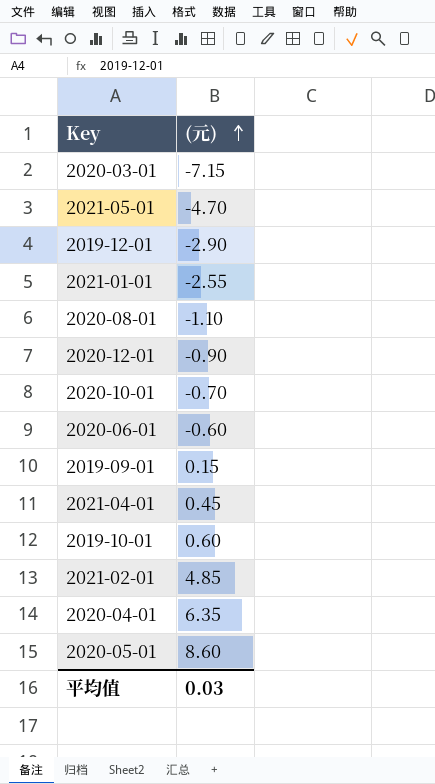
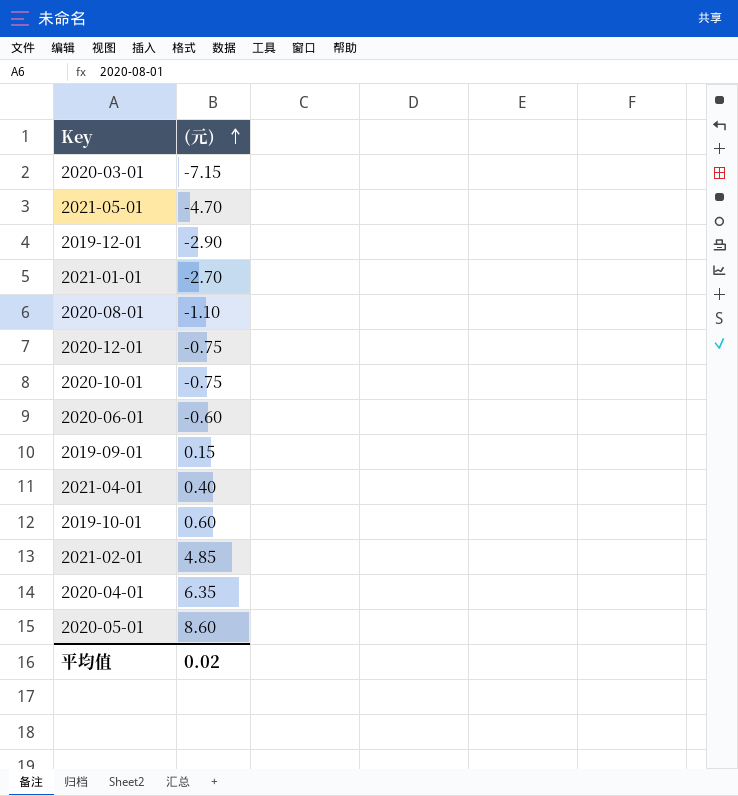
2021-01-01 | (元): -2.55 -> -2.70
2020-12-01 | (元): -0.90 -> -0.75
2020-10-01 | (元): -0.70 -> -0.75
2021-04-01 | (元): 0.45 -> 0.40
平均值 | (元): 0.03 -> 0.02

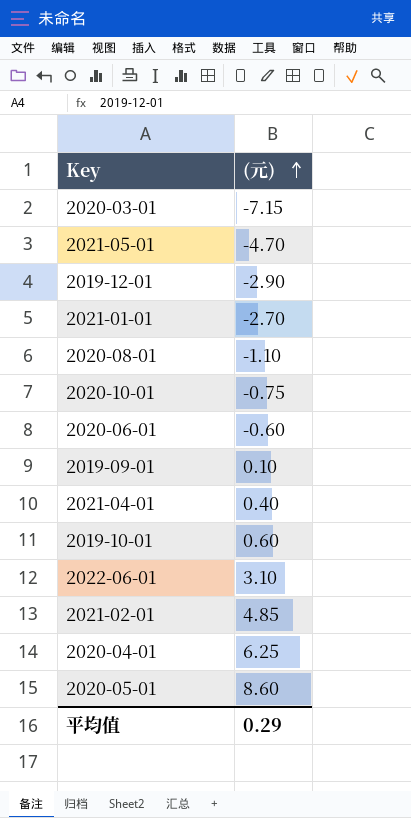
row 2020-12-01: -0.75 -> none
2019-09-01 | (元): 0.15 -> 0.10
row 2022-06-01: none -> 3.10
2020-04-01 | (元): 6.35 -> 6.25
平均值 | (元): 0.02 -> 0.29

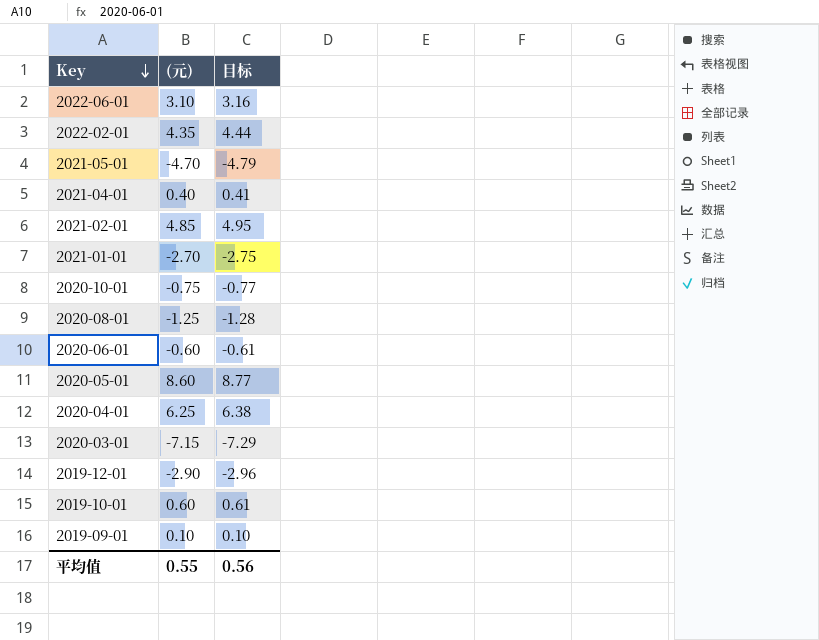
row order: (元) ascending -> Key descending
column 目标 | formula: none -> [(元)] * 1.02
row 2022-02-01: none -> 4.35 | 4.44
2020-08-01 | (元): -1.10 -> -1.25
平均值 | (元): 0.29 -> 0.55

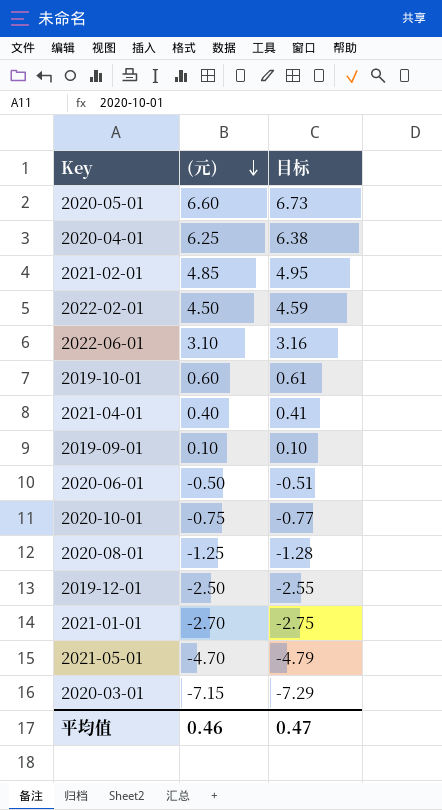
row order: Key descending -> (元) descending
2020-05-01 | (元): 8.60 -> 6.60
2020-05-01 | 目标: 8.77 -> 6.73
2022-02-01 | (元): 4.35 -> 4.50
2022-02-01 | 目标: 4.44 -> 4.59
2020-06-01 | (元): -0.60 -> -0.50
2020-06-01 | 目标: -0.61 -> -0.51
2019-12-01 | (元): -2.90 -> -2.50
2019-12-01 | 目标: -2.96 -> -2.55
平均值 | (元): 0.55 -> 0.46
平均值 | 目标: 0.56 -> 0.47

